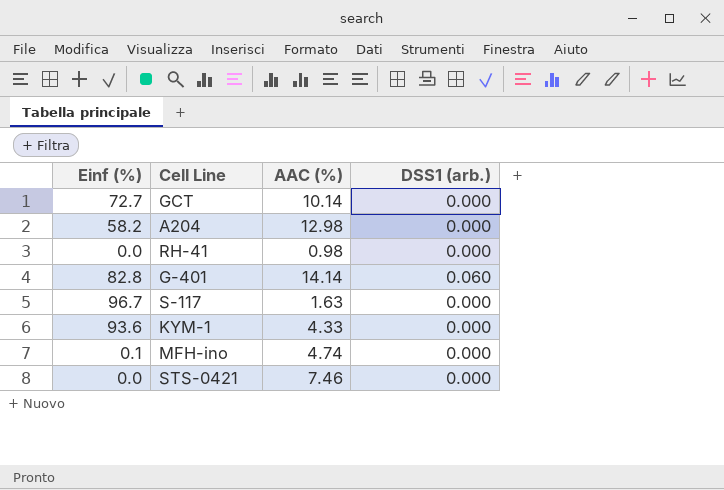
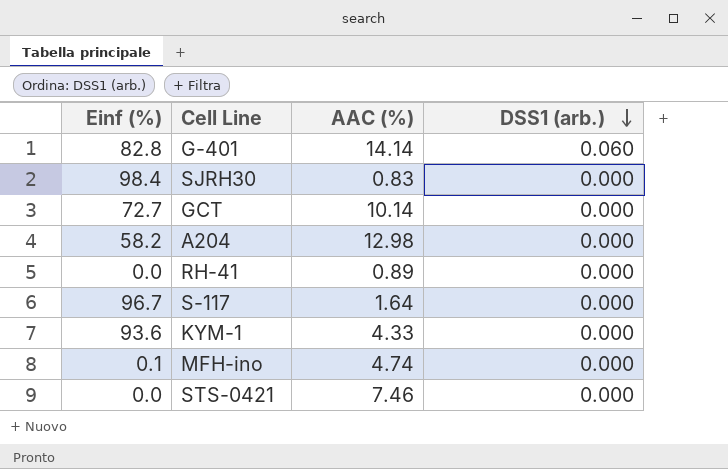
row order: none -> DSS1 (arb.) descending
row SJRH30: none -> 98.4 | 0.83 | 0.000
RH-41 | AAC (%): 0.98 -> 0.89
S-117 | AAC (%): 1.63 -> 1.64

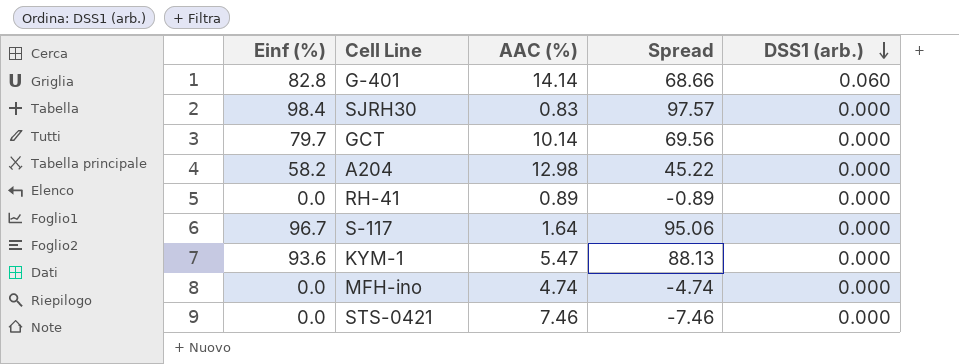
column Spread | formula: none -> [Einf (%)] - [AAC (%)]
GCT | Einf (%): 72.7 -> 79.7
KYM-1 | AAC (%): 4.33 -> 5.47
MFH-ino | Einf (%): 0.1 -> 0.0

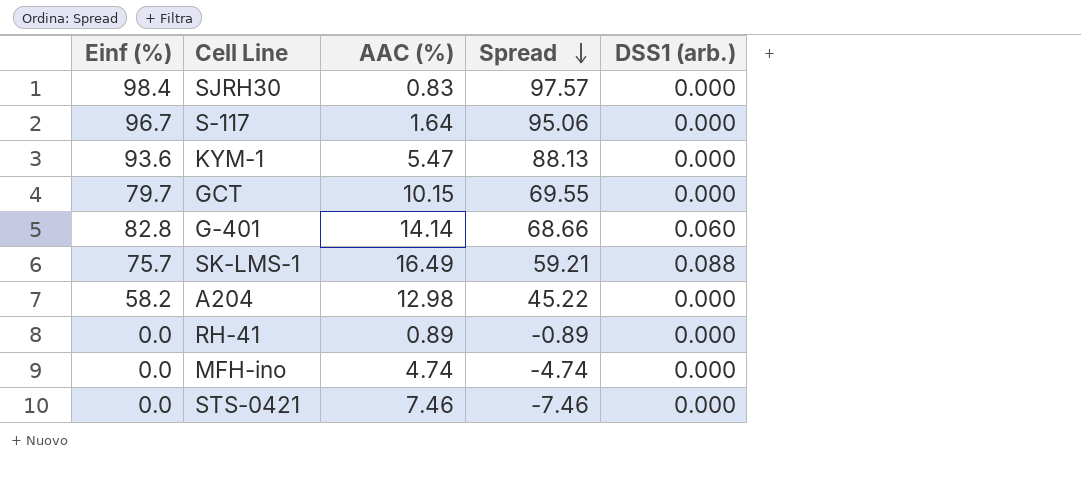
row order: DSS1 (arb.) descending -> Spread descending
GCT | AAC (%): 10.14 -> 10.15
GCT | Spread: 69.56 -> 69.55
row SK-LMS-1: none -> 75.7 | 16.49 | 59.21 | 0.088

